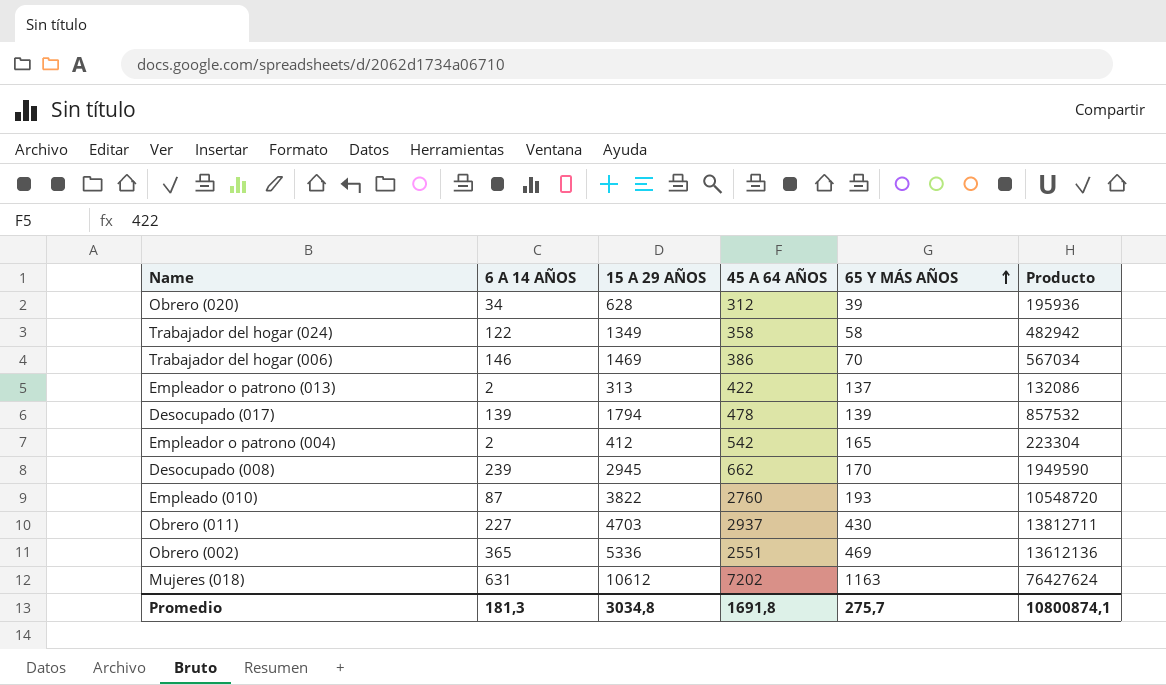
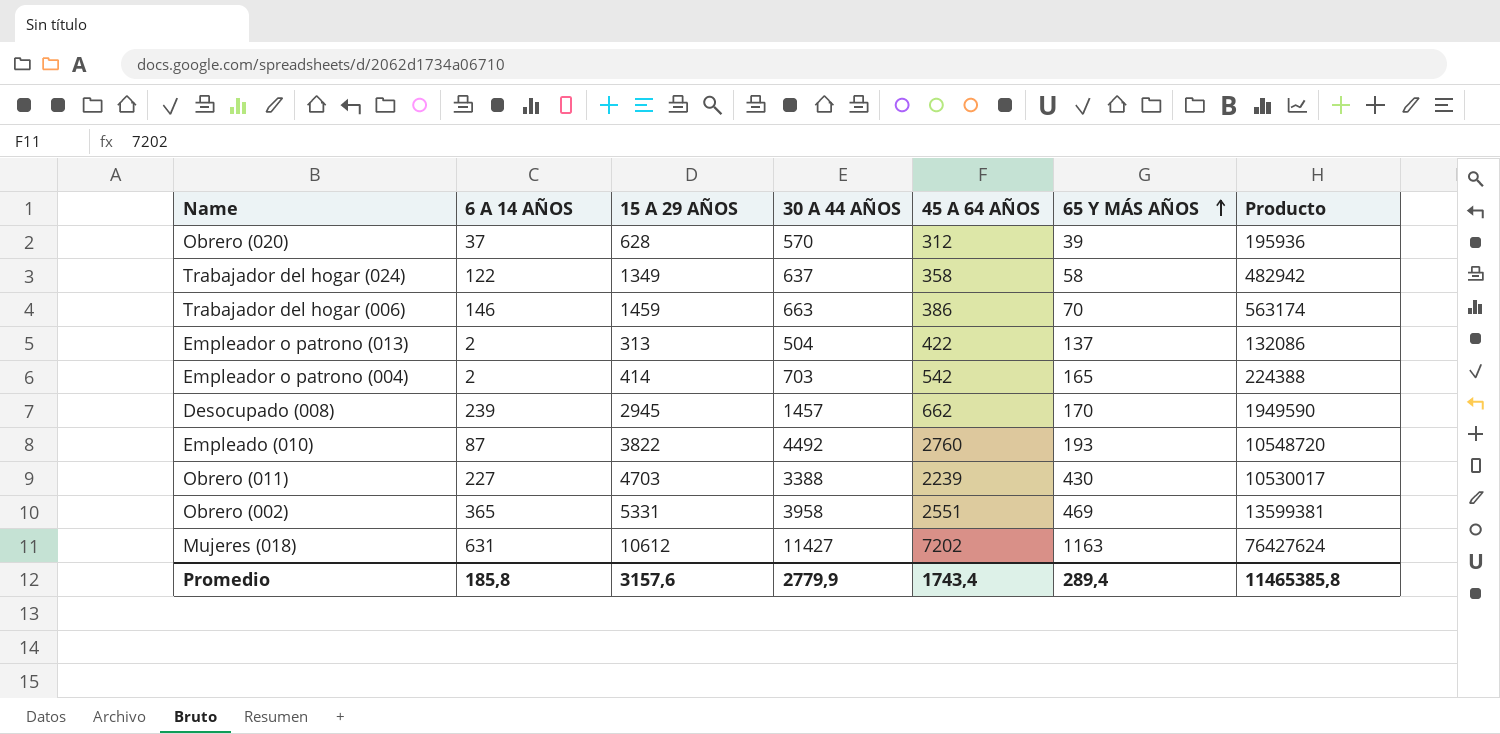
column 30 A 44 AÑOS | position: none -> 4
row Desocupado (017): 139 | 1794 | 478 | 139 | 857532 -> none
Obrero (020) | 6 A 14 AÑOS: 34 -> 37
Trabajador del hogar (006) | 15 A 29 AÑOS: 1469 -> 1459
Trabajador del hogar (006) | Producto: 567034 -> 563174
Empleador o patrono (004) | 15 A 29 AÑOS: 412 -> 414
Empleador o patrono (004) | Producto: 223304 -> 224388
Obrero (011) | 45 A 64 AÑOS: 2937 -> 2239
Obrero (011) | Producto: 13812711 -> 10530017
Obrero (002) | 15 A 29 AÑOS: 5336 -> 5331
Obrero (002) | Producto: 13612136 -> 13599381
Promedio | 6 A 14 AÑOS: 181,3 -> 185,8
Promedio | 15 A 29 AÑOS: 3034,8 -> 3157,6
Promedio | 45 A 64 AÑOS: 1691,8 -> 1743,4
Promedio | 65 Y MÁS AÑOS: 275,7 -> 289,4
Promedio | Producto: 10800874,1 -> 11465385,8

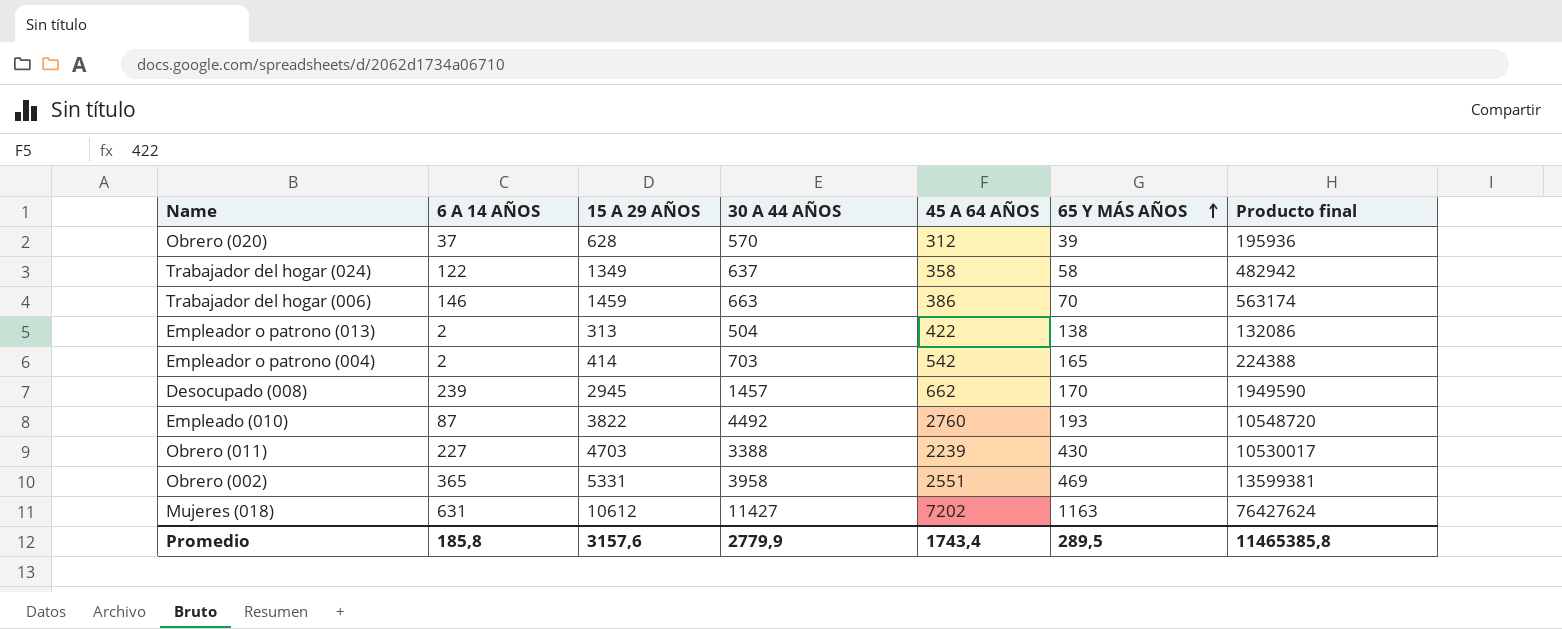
column name: Producto -> Producto final
Empleador o patrono (013) | 65 Y MÁS AÑOS: 137 -> 138
Promedio | 65 Y MÁS AÑOS: 289,4 -> 289,5

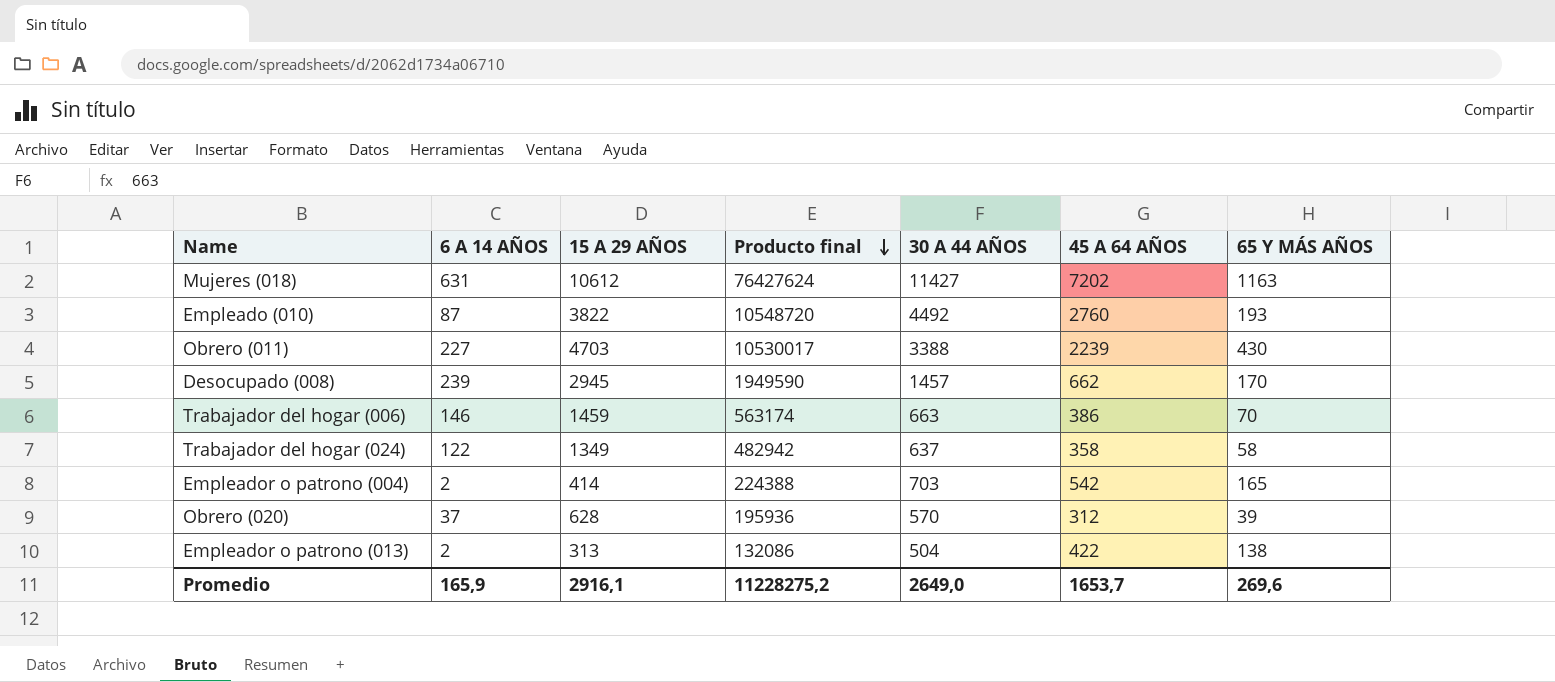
row order: 65 Y MÁS AÑOS ascending -> Producto final descending
column Producto final | position: 7 -> 4
row Obrero (002): 365 | 5331 | 3958 | 2551 | 469 | 13599381 -> none
Promedio | 6 A 14 AÑOS: 185,8 -> 165,9
Promedio | 15 A 29 AÑOS: 3157,6 -> 2916,1
Promedio | Producto final: 11465385,8 -> 11228275,2
Promedio | 30 A 44 AÑOS: 2779,9 -> 2649,0
Promedio | 45 A 64 AÑOS: 1743,4 -> 1653,7
Promedio | 65 Y MÁS AÑOS: 289,5 -> 269,6

